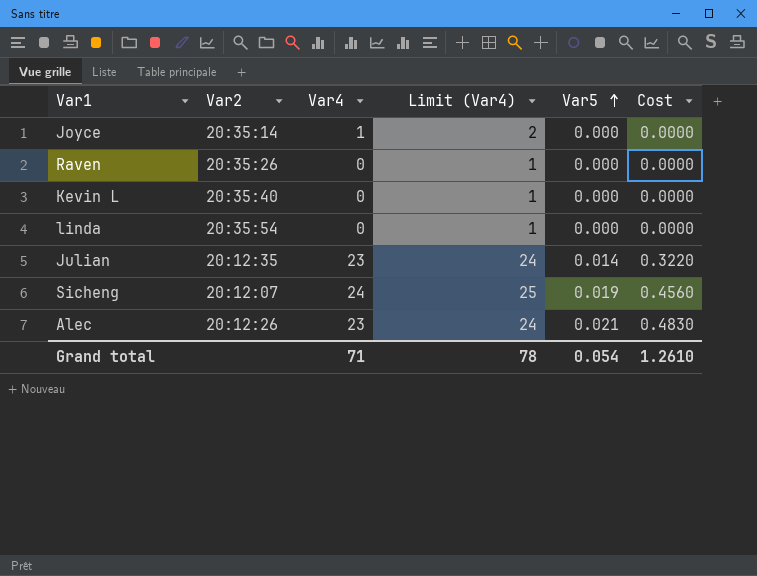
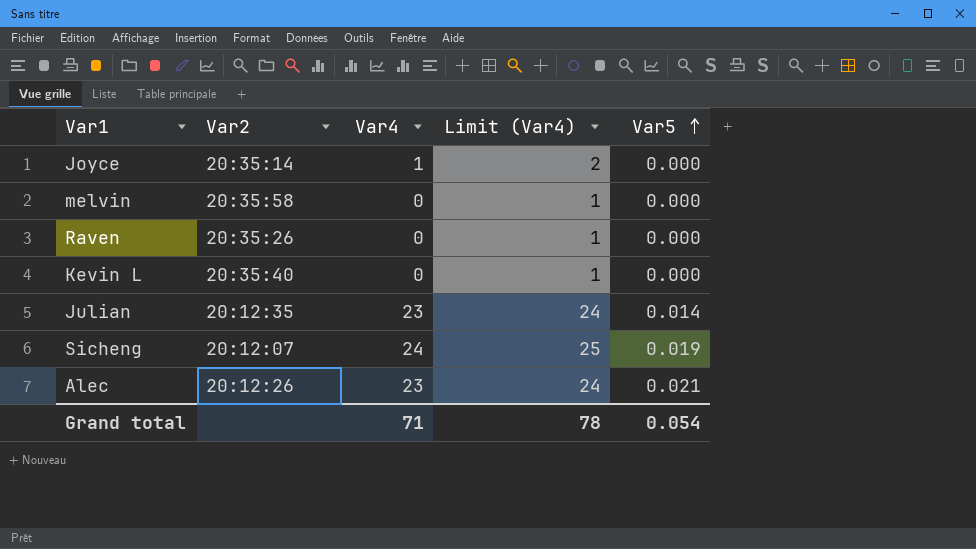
column Cost | formula: [Var4] * [Var5] -> none
row linda: 20:35:54 | 0 | 1 | 0.000 | 0.0000 -> none
row melvin: none -> 20:35:58 | 0 | 1 | 0.000

